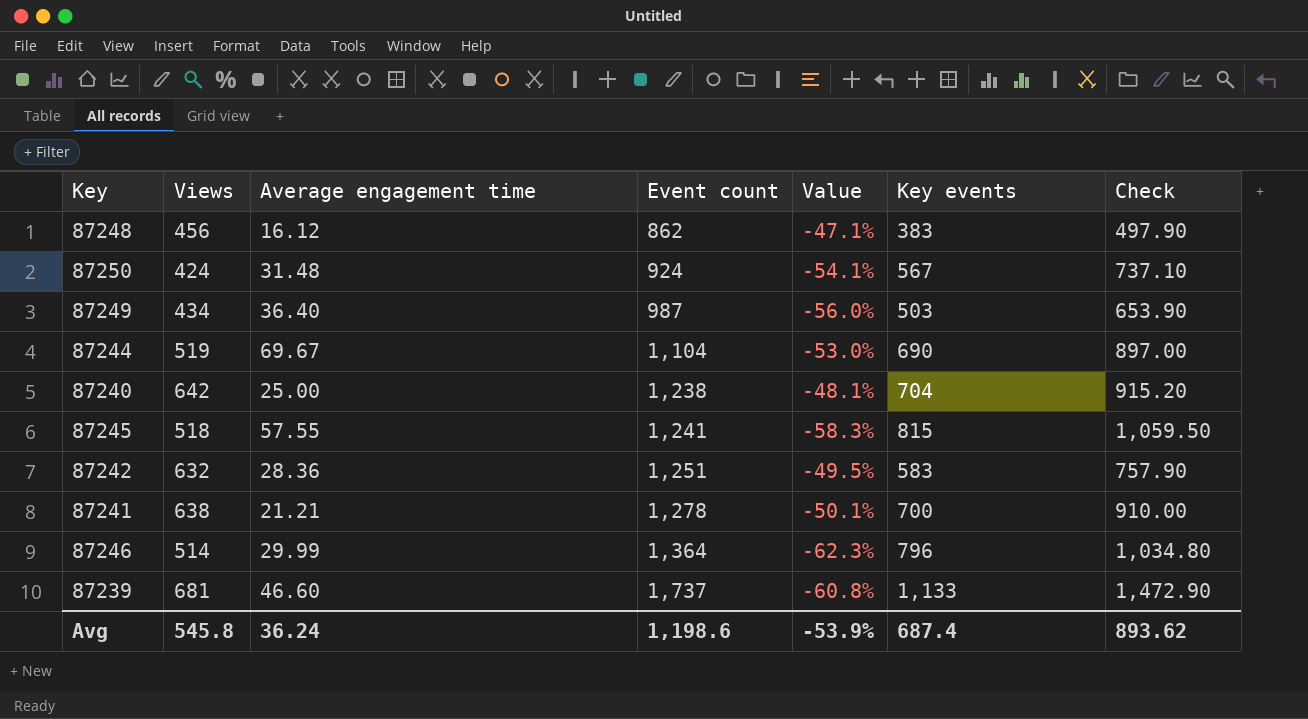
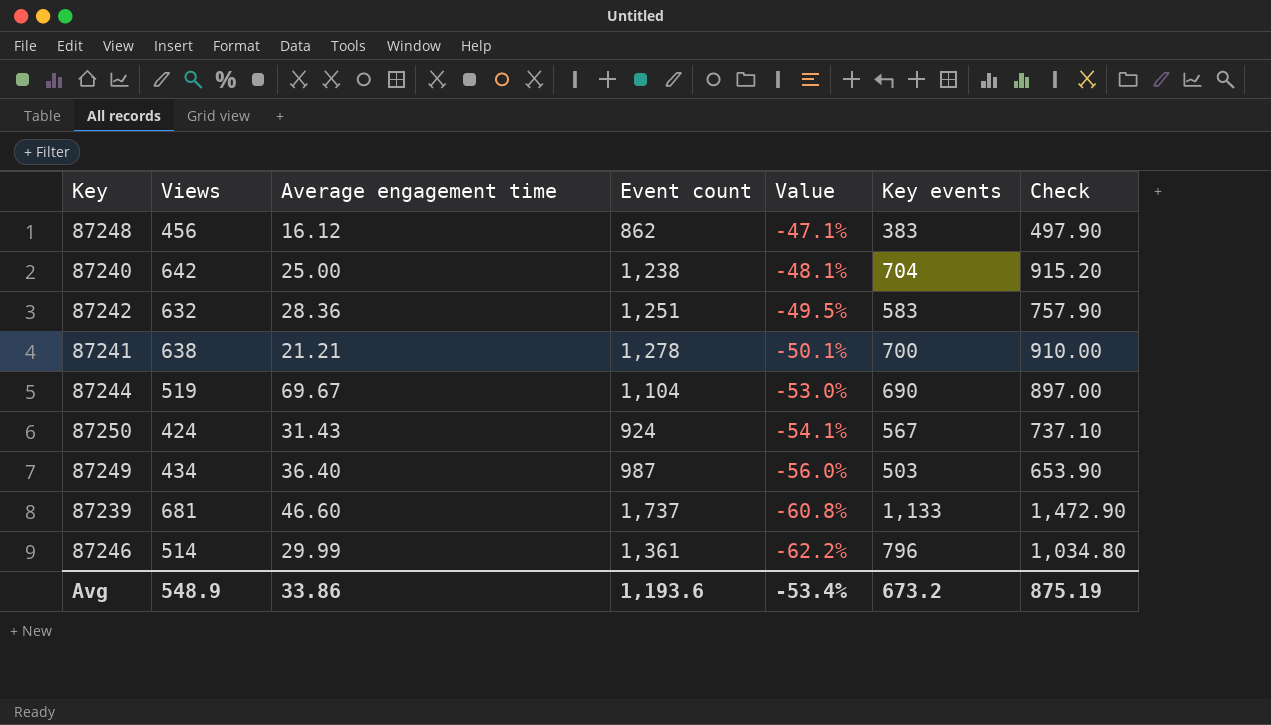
row order: Event count ascending -> Value descending
row 87245: 518 | 57.55 | 1,241 | -58.3% | 815 | 1,059.50 -> none
87250 | Average engagement time: 31.48 -> 31.43
87246 | Event count: 1,364 -> 1,361
87246 | Value: -62.3% -> -62.2%
Avg | Views: 545.8 -> 548.9
Avg | Average engagement time: 36.24 -> 33.86
Avg | Event count: 1,198.6 -> 1,193.6
Avg | Value: -53.9% -> -53.4%
Avg | Key events: 687.4 -> 673.2
Avg | Check: 893.62 -> 875.19

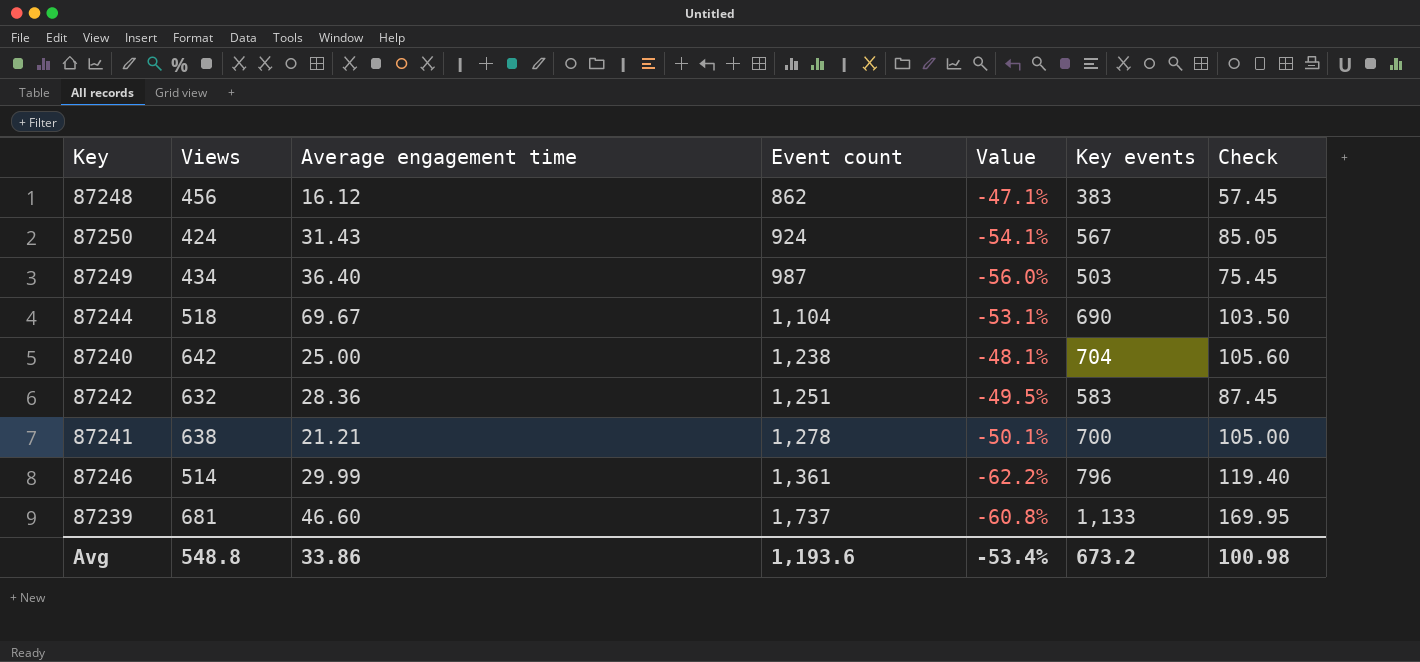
row order: Value descending -> Event count ascending
column Check | formula: [Key events] * 1.3 -> [Key events] * 0.15
87244 | Views: 519 -> 518
87244 | Value: -53.0% -> -53.1%
Avg | Views: 548.9 -> 548.8
Avg | Check: 875.19 -> 100.98

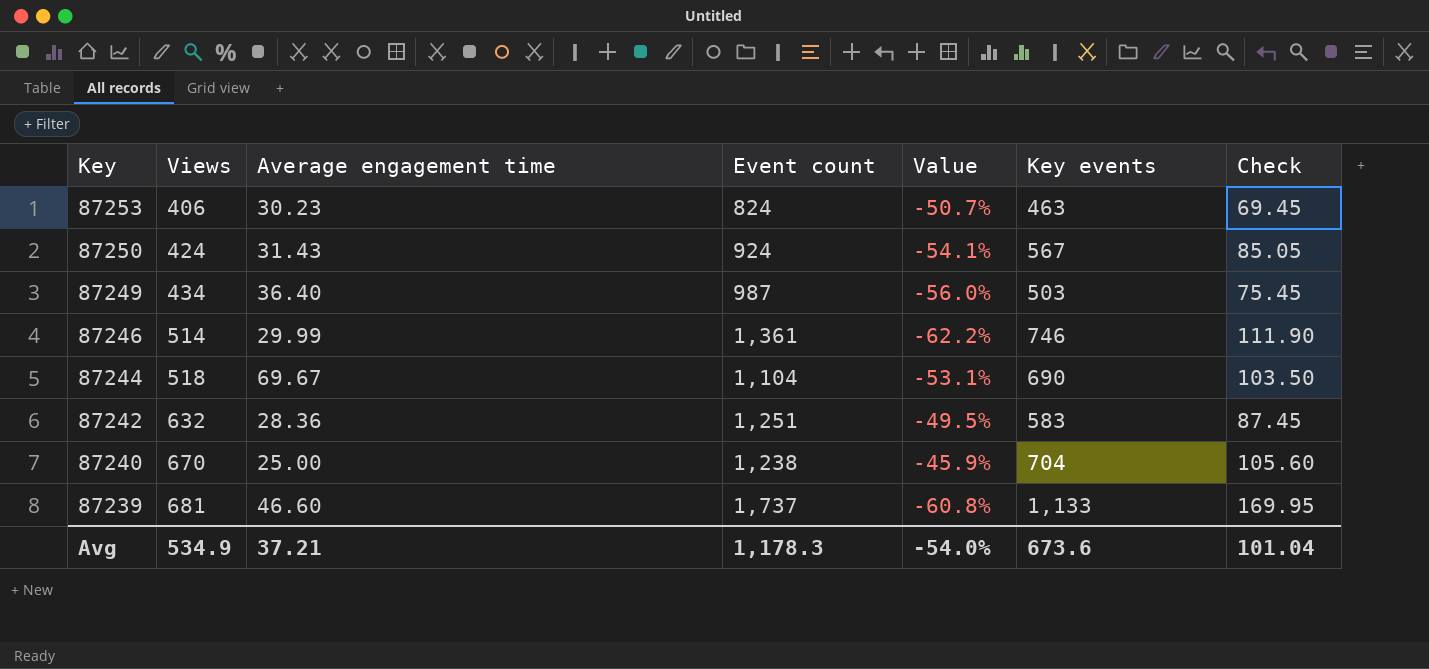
row order: Event count ascending -> Key descending
row 87248: 456 | 16.12 | 862 | -47.1% | 383 | 57.45 -> none
row 87241: 638 | 21.21 | 1,278 | -50.1% | 700 | 105.00 -> none
row 87253: none -> 406 | 30.23 | 824 | -50.7% | 463 | 69.45
87246 | Key events: 796 -> 746
87246 | Check: 119.40 -> 111.90
87240 | Views: 642 -> 670
87240 | Value: -48.1% -> -45.9%
Avg | Views: 548.8 -> 534.9
Avg | Average engagement time: 33.86 -> 37.21
Avg | Event count: 1,193.6 -> 1,178.3
Avg | Value: -53.4% -> -54.0%
Avg | Key events: 673.2 -> 673.6
Avg | Check: 100.98 -> 101.04

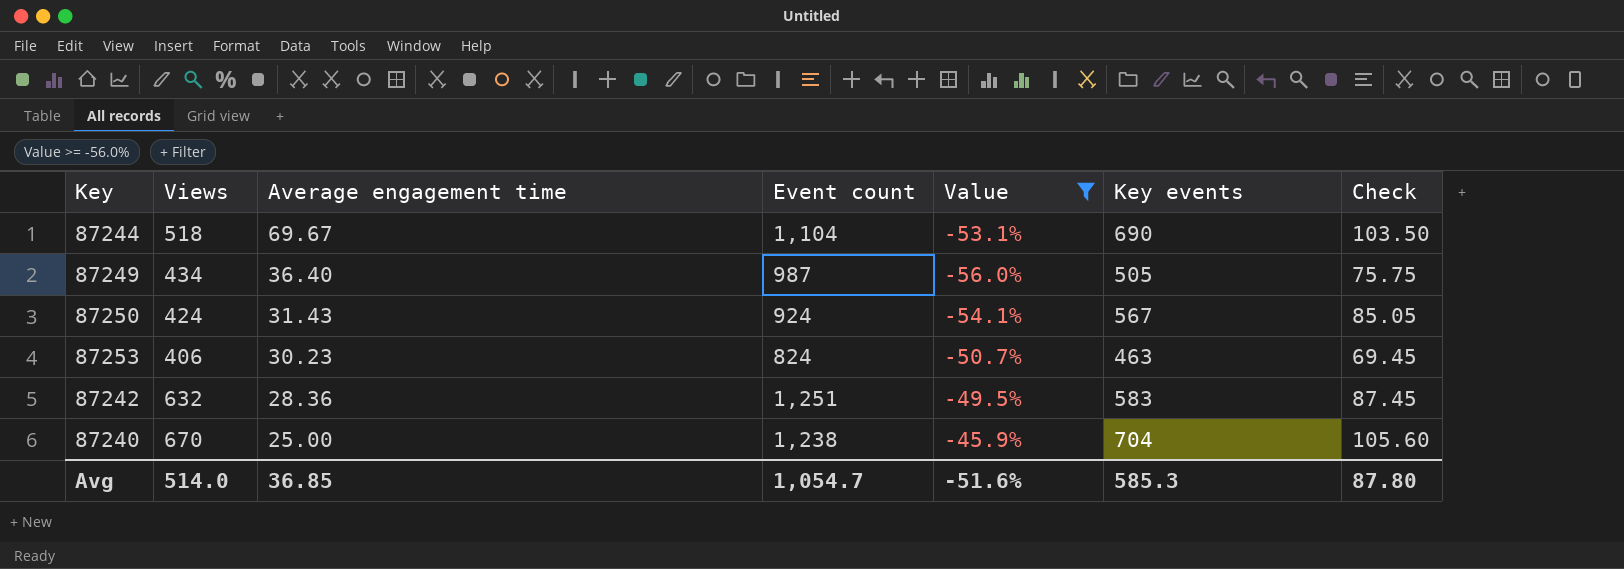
filter: none -> Value >= -56.0%
row order: Key descending -> Average engagement time descending
87249 | Key events: 503 -> 505
87249 | Check: 75.45 -> 75.75
Avg | Views: 534.9 -> 514.0
Avg | Average engagement time: 37.21 -> 36.85
Avg | Event count: 1,178.3 -> 1,054.7
Avg | Value: -54.0% -> -51.6%
Avg | Key events: 673.6 -> 585.3
Avg | Check: 101.04 -> 87.80

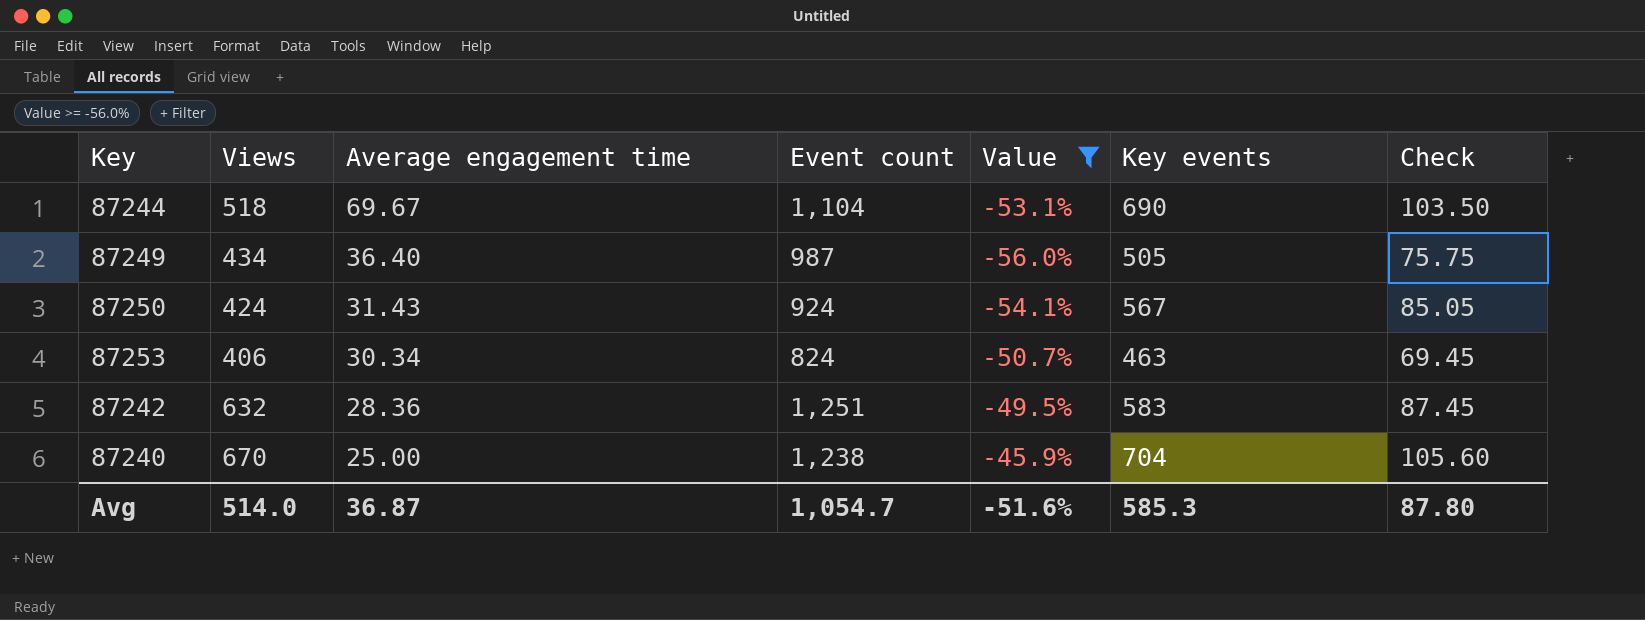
87253 | Average engagement time: 30.23 -> 30.34
Avg | Average engagement time: 36.85 -> 36.87

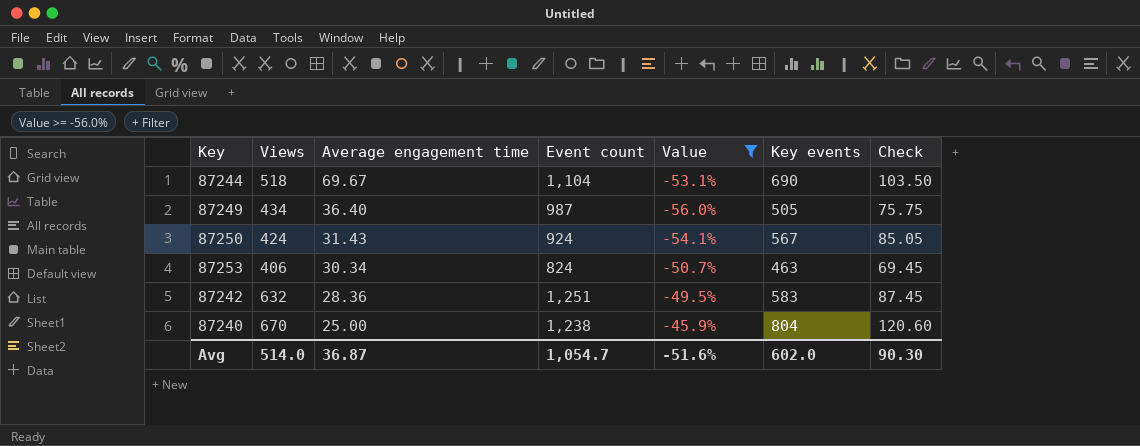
87240 | Key events: 704 -> 804
87240 | Check: 105.60 -> 120.60
Avg | Key events: 585.3 -> 602.0
Avg | Check: 87.80 -> 90.30

